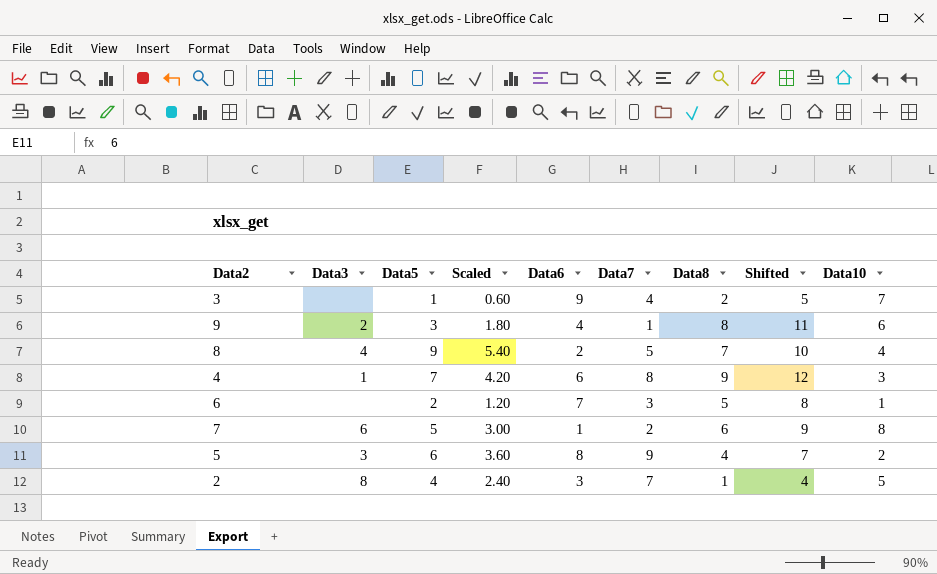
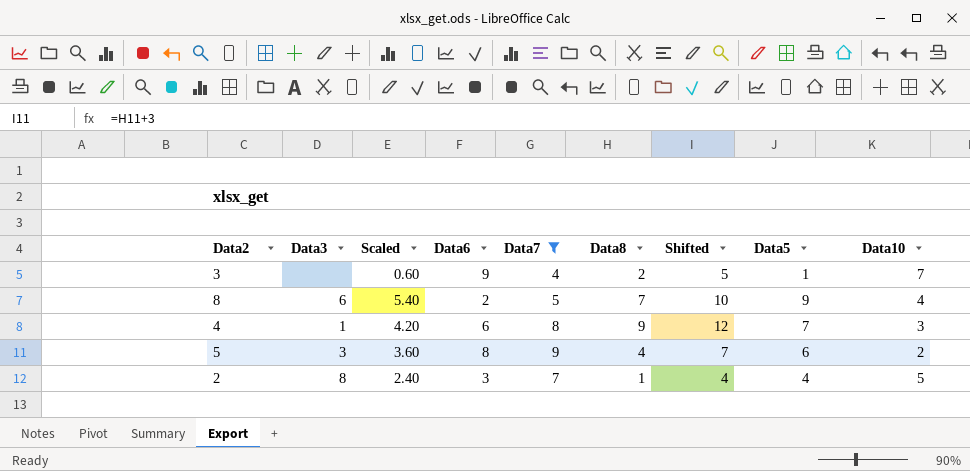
filter: none -> Data7 >= 4
column Data5 | position: 3 -> 8
8 | Data3: 4 -> 6

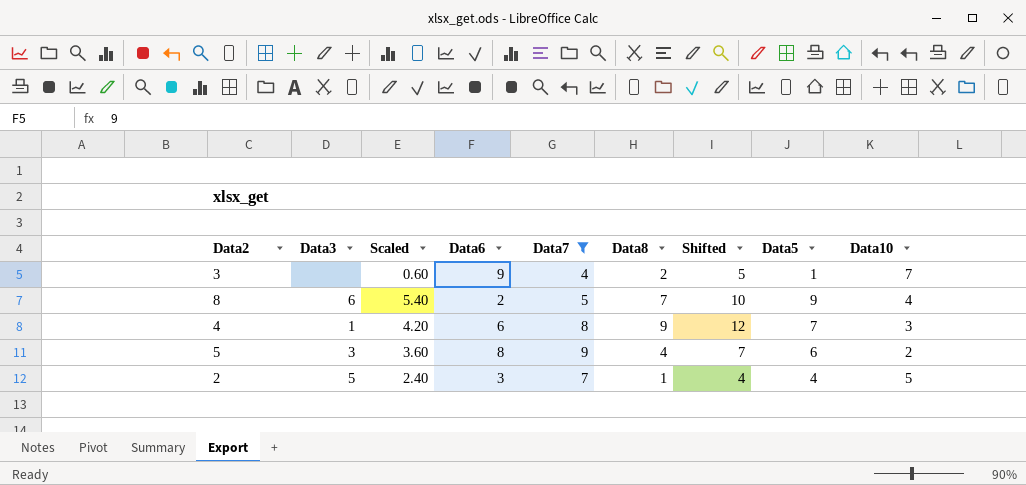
2 | Data3: 8 -> 5

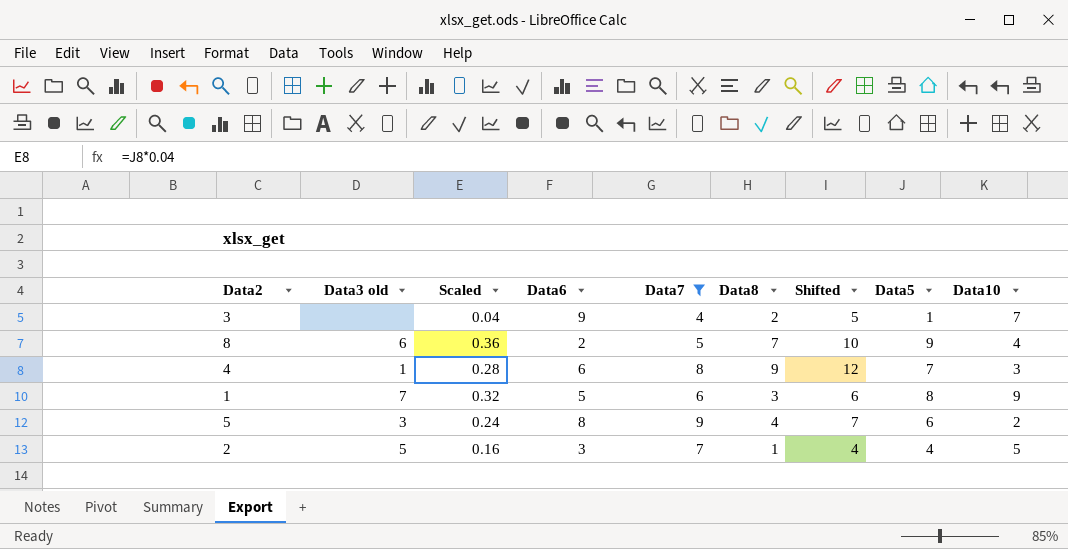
column name: Data3 -> Data3 old
column Scaled | formula: [Data5] * 0.6 -> [Data5] * 0.04
row 1: none -> 7 | 0.32 | 5 | 6 | 3 | 6 | 8 | 9

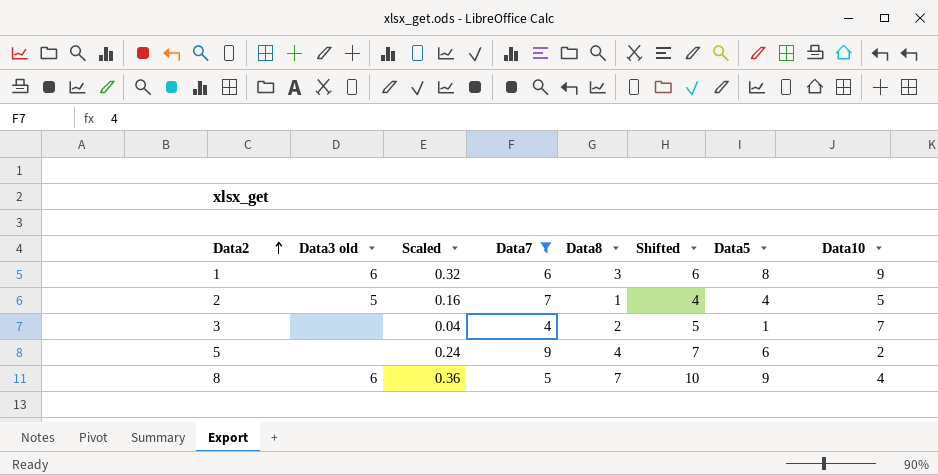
row order: none -> Data2 ascending
column Data6 | position: 4 -> none
row 4: 1 | 0.28 | 6 | 8 | 9 | 12 | 7 | 3 -> none
1 | Data3 old: 7 -> 6
5 | Data3 old: 3 -> none

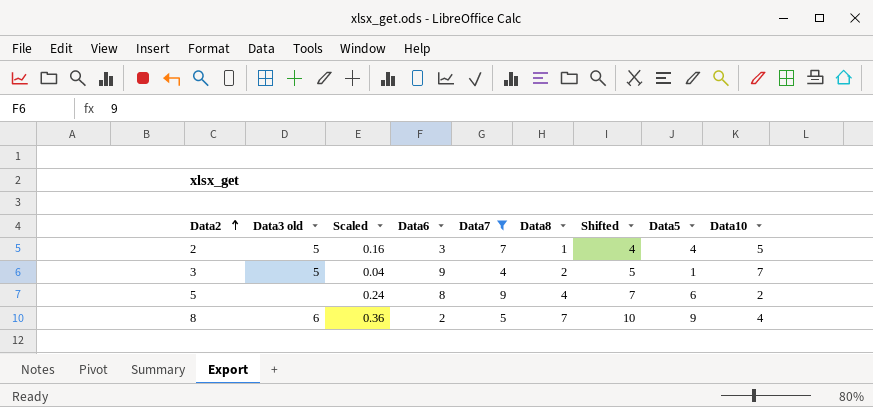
column Data6 | position: none -> 4
row 1: 6 | 0.32 | 6 | 3 | 6 | 8 | 9 -> none
3 | Data3 old: none -> 5

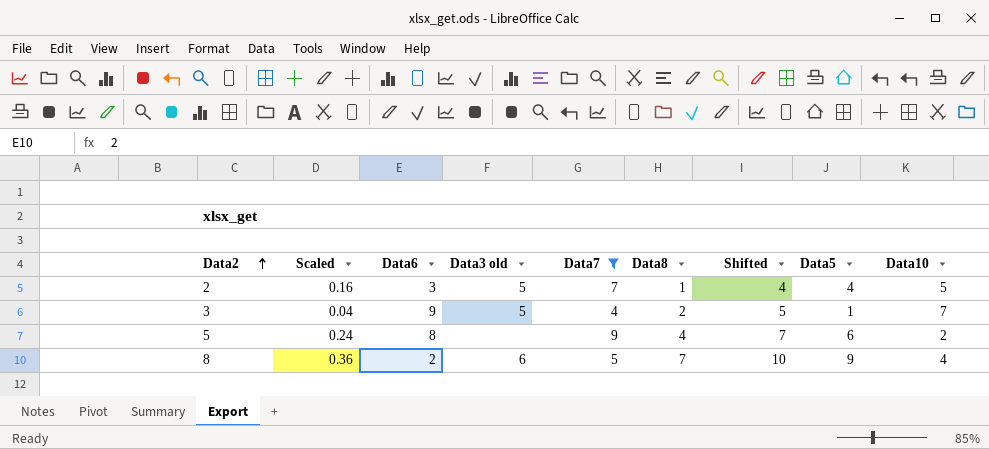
column Data3 old | position: 2 -> 4

